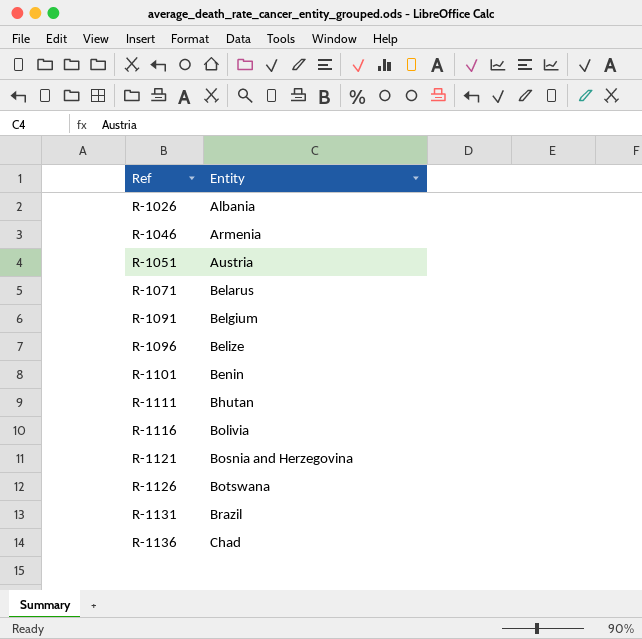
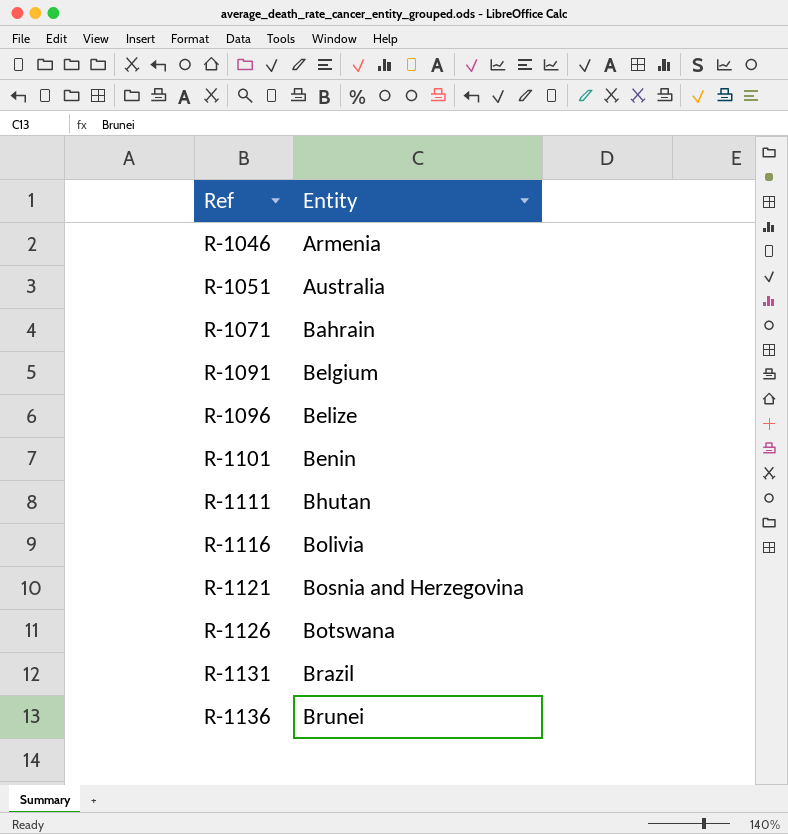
row R-1026: Albania -> none
R-1051 | Entity: Austria -> Australia
R-1071 | Entity: Belarus -> Bahrain
R-1136 | Entity: Chad -> Brunei

